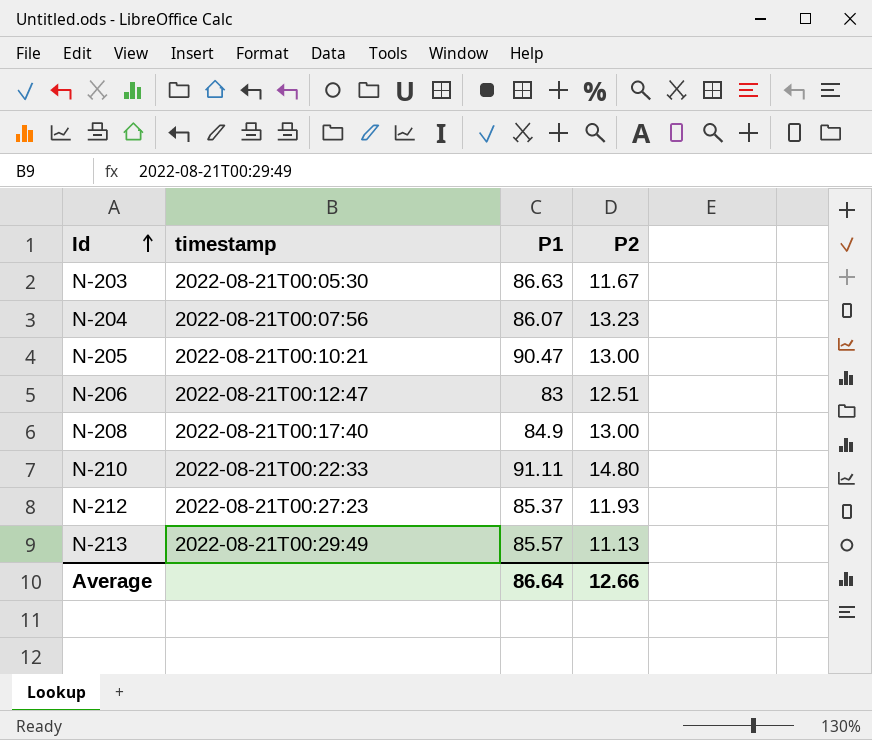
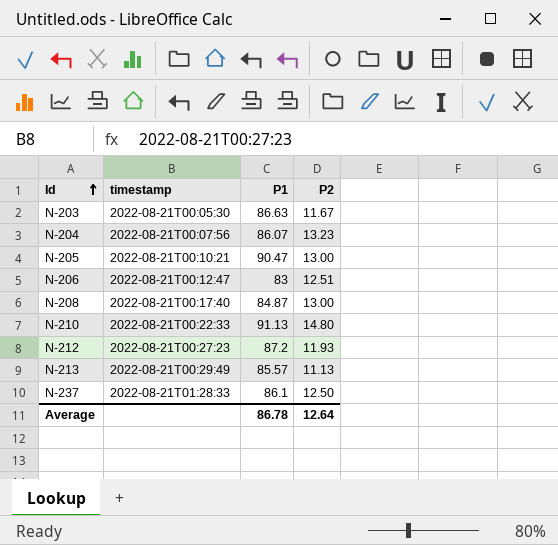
N-208 | P1: 84.9 -> 84.87
N-210 | P1: 91.11 -> 91.13
N-212 | P1: 85.37 -> 87.2
row N-237: none -> 2022-08-21T01:28:33 | 86.1 | 12.50
Average | P1: 86.64 -> 86.78
Average | P2: 12.66 -> 12.64

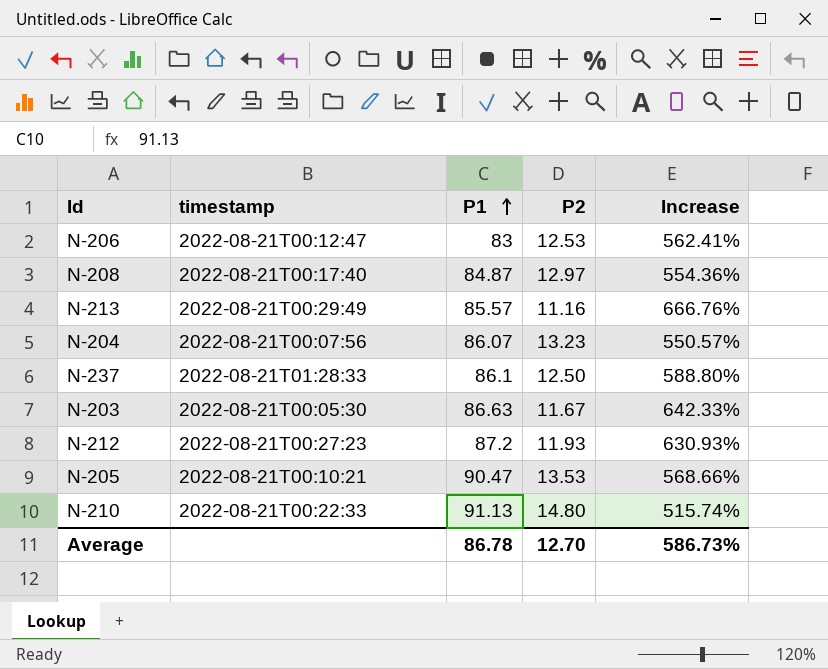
row order: Id ascending -> P1 ascending
column Increase | formula: none -> ([P1] - [P2]) / [P2]
N-206 | P2: 12.51 -> 12.53
N-208 | P2: 13.00 -> 12.97
N-213 | P2: 11.13 -> 11.16
N-205 | P2: 13.00 -> 13.53
Average | P2: 12.64 -> 12.70

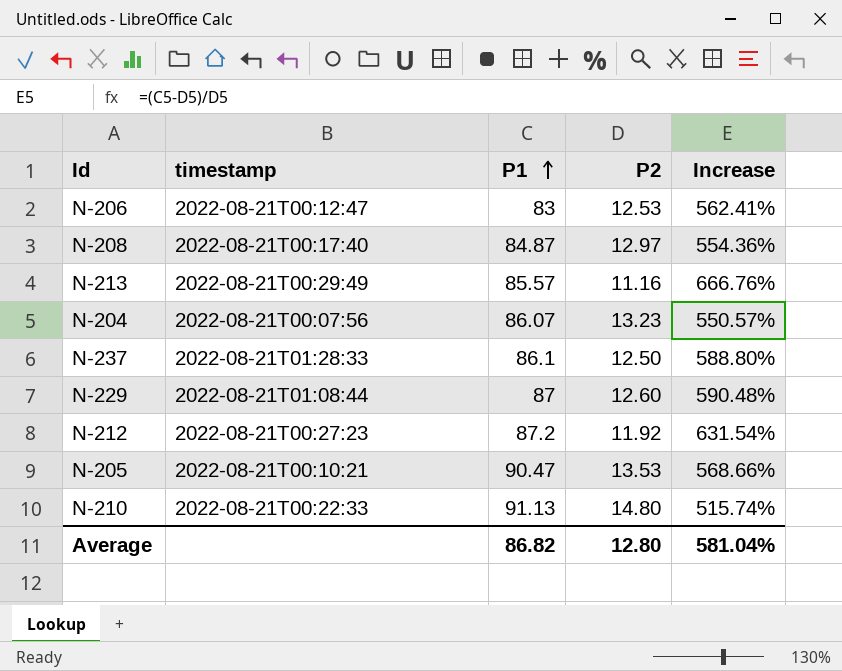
row N-203: 2022-08-21T00:05:30 | 86.63 | 11.67 | 642.33% -> none
row N-229: none -> 2022-08-21T01:08:44 | 87 | 12.60 | 590.48%
N-212 | P2: 11.93 -> 11.92
N-212 | Increase: 630.93% -> 631.54%
Average | P1: 86.78 -> 86.82
Average | P2: 12.70 -> 12.80
Average | Increase: 586.73% -> 581.04%

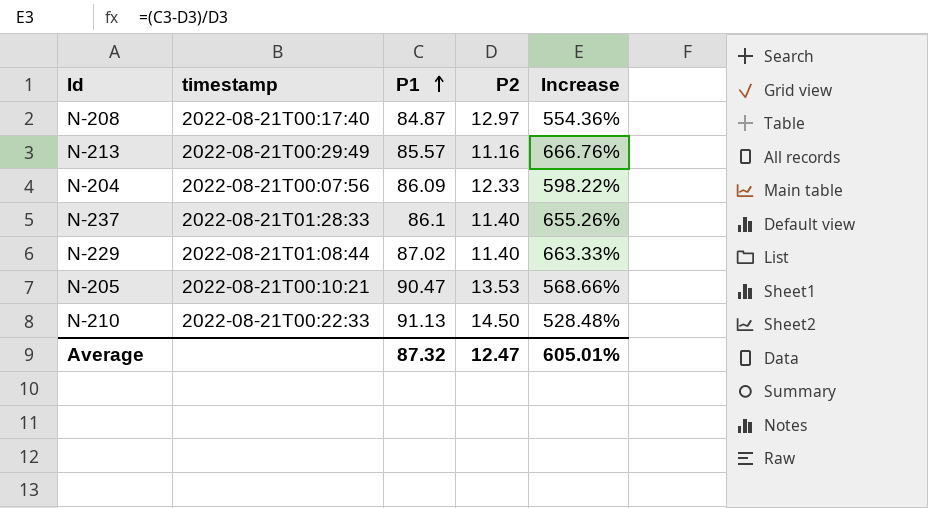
row N-206: 2022-08-21T00:12:47 | 83 | 12.53 | 562.41% -> none
row N-212: 2022-08-21T00:27:23 | 87.2 | 11.92 | 631.54% -> none
N-204 | P1: 86.07 -> 86.09
N-204 | P2: 13.23 -> 12.33
N-204 | Increase: 550.57% -> 598.22%
N-237 | P2: 12.50 -> 11.40
N-237 | Increase: 588.80% -> 655.26%
N-229 | P1: 87 -> 87.02
N-229 | P2: 12.60 -> 11.40
N-229 | Increase: 590.48% -> 663.33%
N-210 | P2: 14.80 -> 14.50
N-210 | Increase: 515.74% -> 528.48%
Average | P1: 86.82 -> 87.32
Average | P2: 12.80 -> 12.47
Average | Increase: 581.04% -> 605.01%

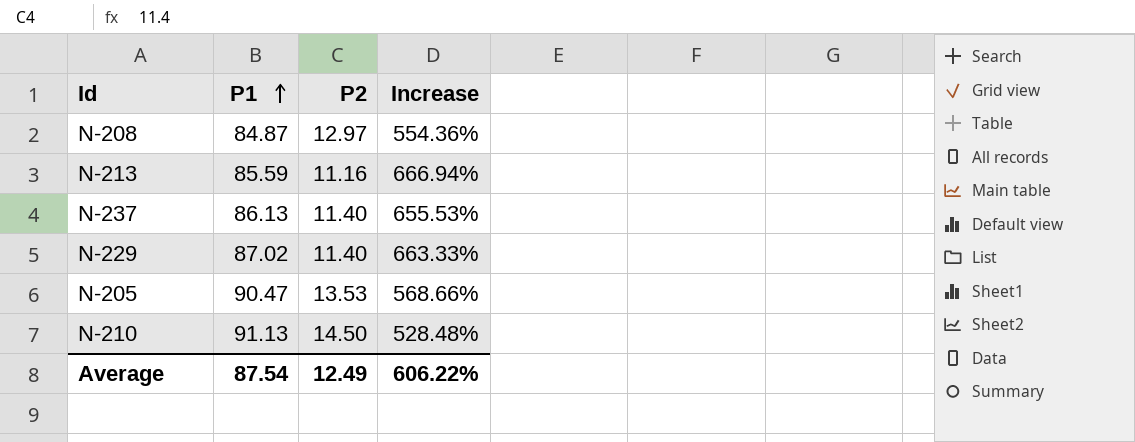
column timestamp | position: 2 -> none
row N-204: 2022-08-21T00:07:56 | 86.09 | 12.33 | 598.22% -> none
N-213 | P1: 85.57 -> 85.59
N-213 | Increase: 666.76% -> 666.94%
N-237 | P1: 86.1 -> 86.13
N-237 | Increase: 655.26% -> 655.53%
Average | P1: 87.32 -> 87.54
Average | P2: 12.47 -> 12.49
Average | Increase: 605.01% -> 606.22%

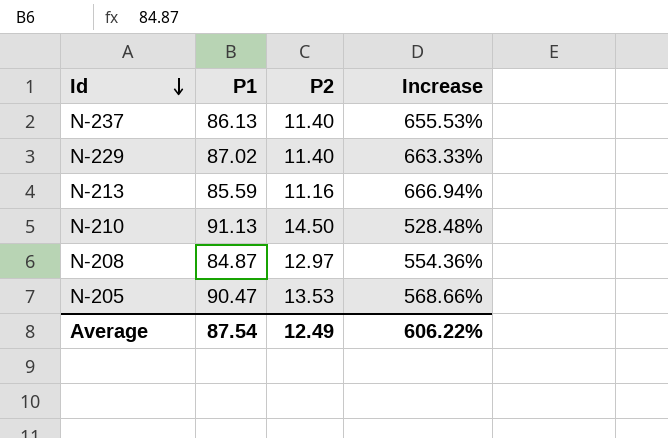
row order: P1 ascending -> Id descending

